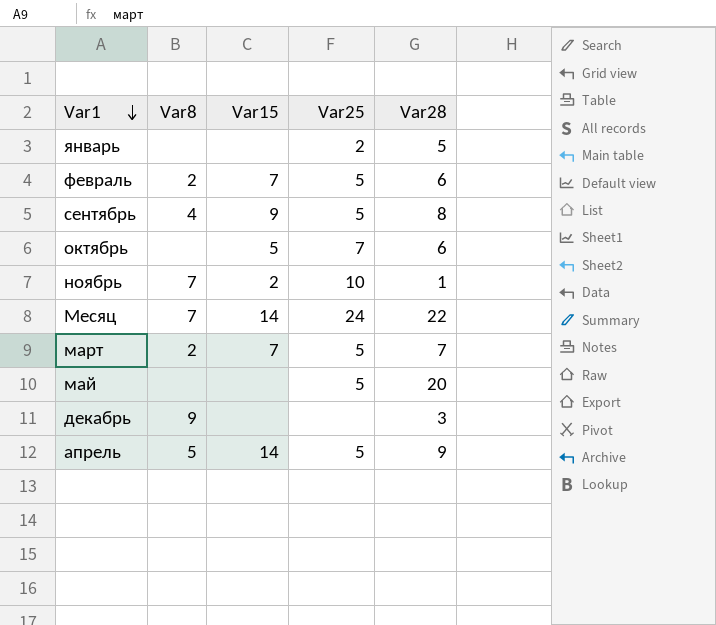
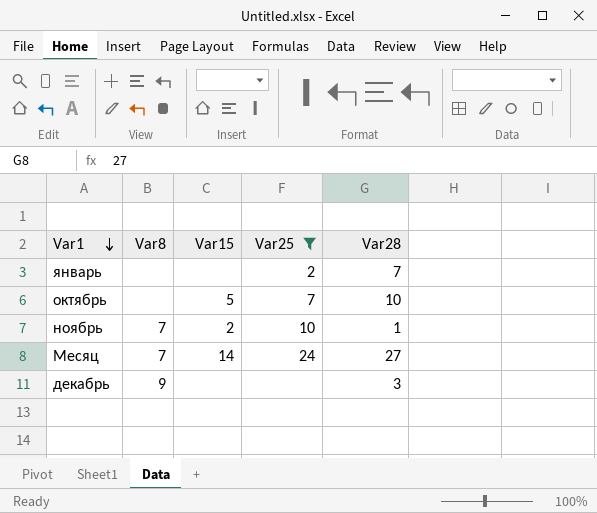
filter: none -> Var25 != 5
январь | Var28: 5 -> 7
октябрь | Var28: 6 -> 10
Месяц | Var28: 22 -> 27

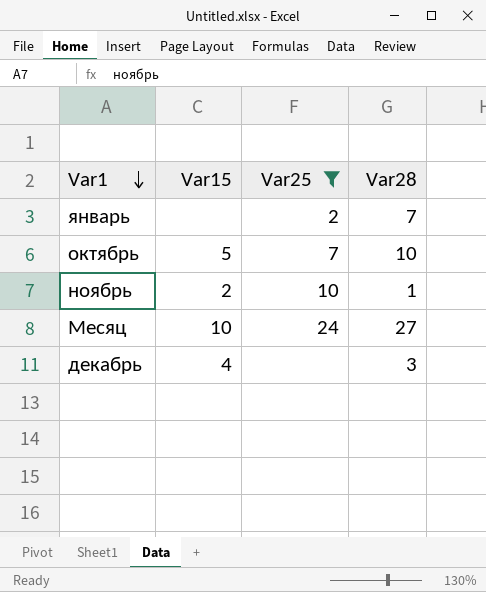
column Var8 | position: 2 -> none
Месяц | Var15: 14 -> 10
декабрь | Var15: none -> 4

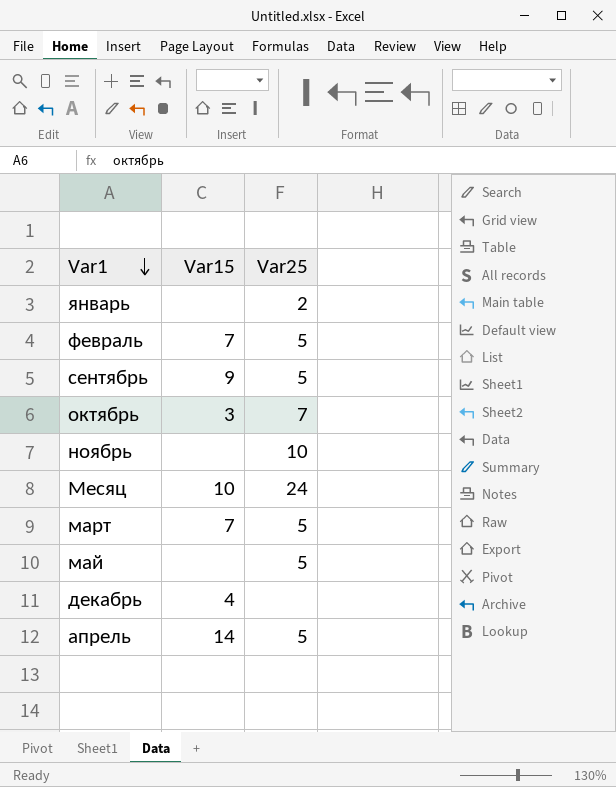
filter: Var25 != 5 -> none
column Var28 | position: 4 -> none
октябрь | Var15: 5 -> 3
ноябрь | Var15: 2 -> none

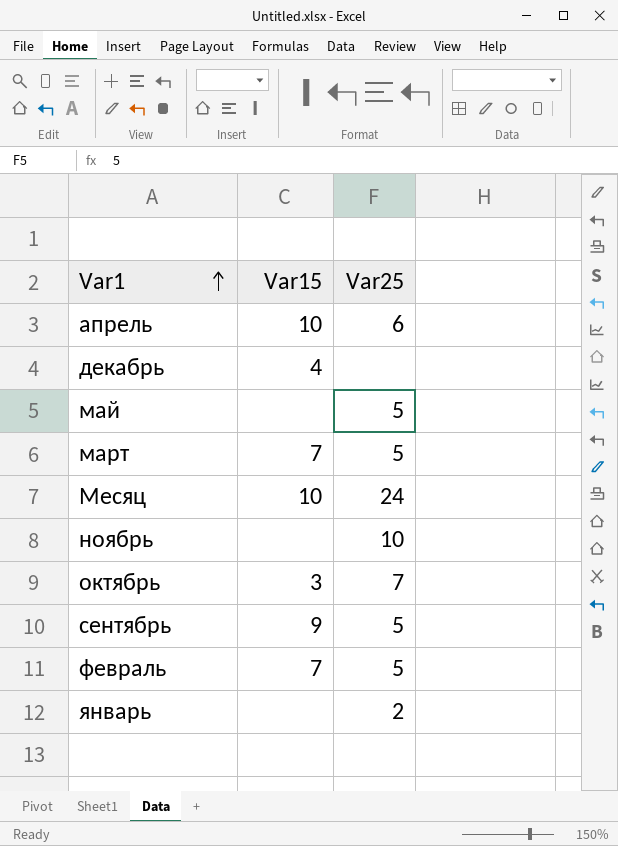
row order: Var1 descending -> Var1 ascending
апрель | Var15: 14 -> 10
апрель | Var25: 5 -> 6

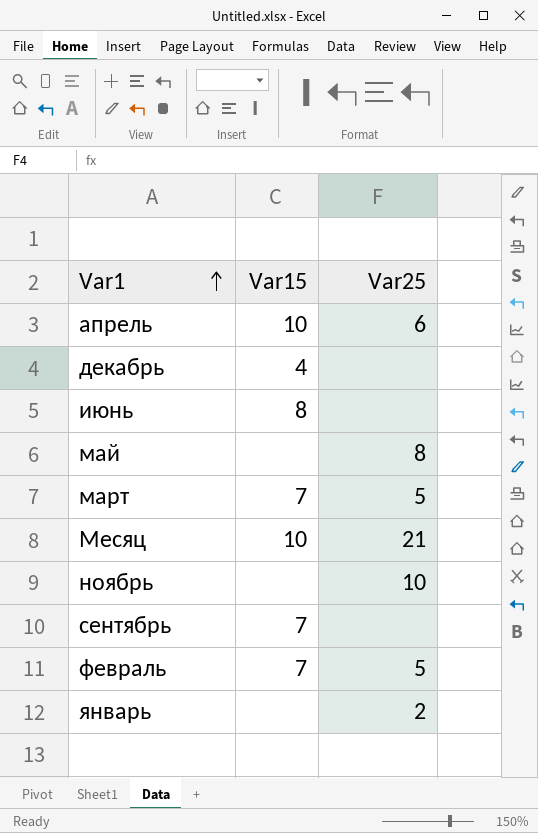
row октябрь: 3 | 7 -> none
row июнь: none -> 8 | none
май | Var25: 5 -> 8
Месяц | Var25: 24 -> 21
сентябрь | Var15: 9 -> 7
сентябрь | Var25: 5 -> none

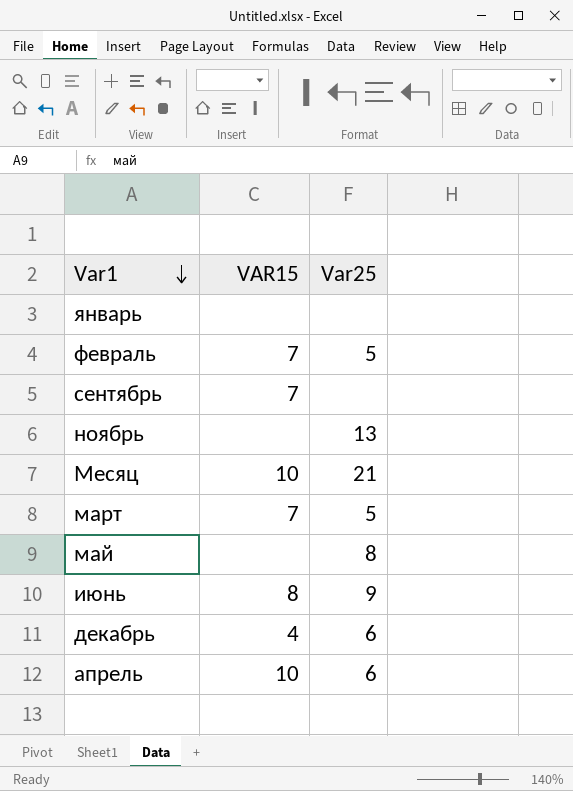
row order: Var1 ascending -> Var1 descending
column name: Var15 -> VAR15
январь | Var25: 2 -> none
ноябрь | Var25: 10 -> 13
июнь | Var25: none -> 9
декабрь | Var25: none -> 6

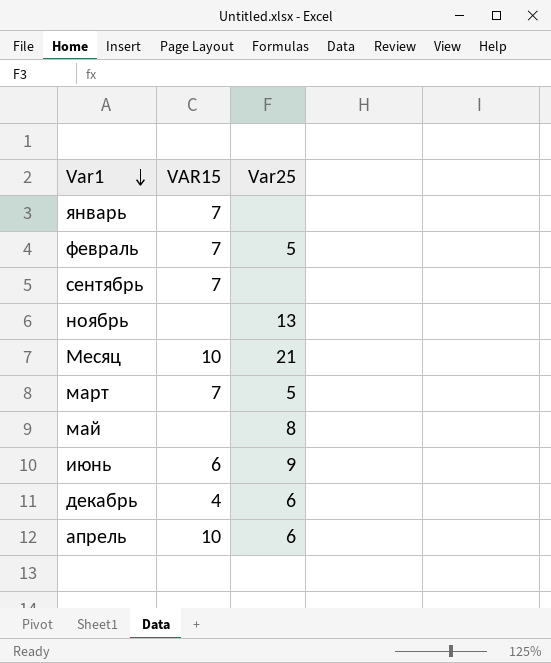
январь | VAR15: none -> 7
июнь | VAR15: 8 -> 6

